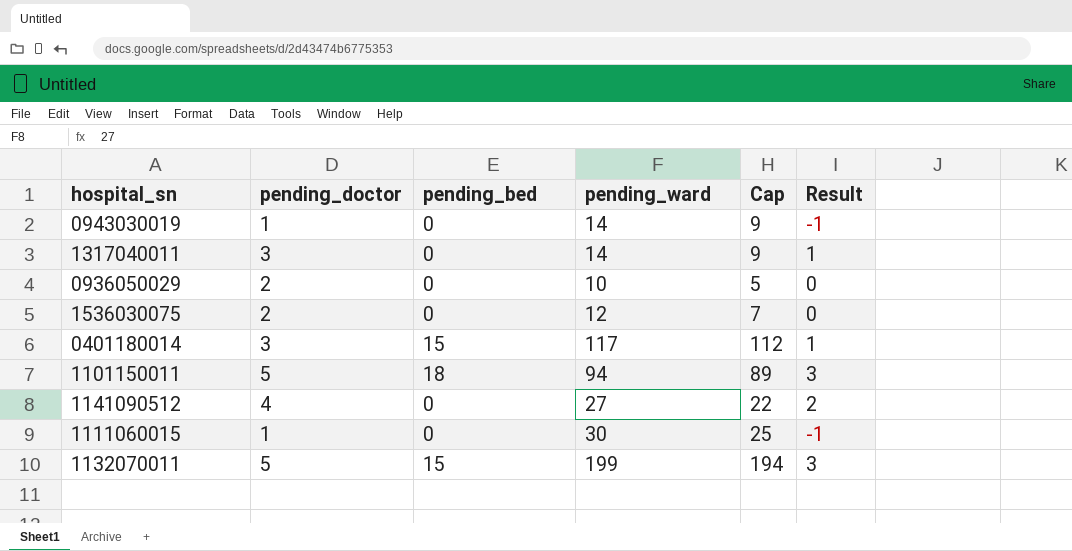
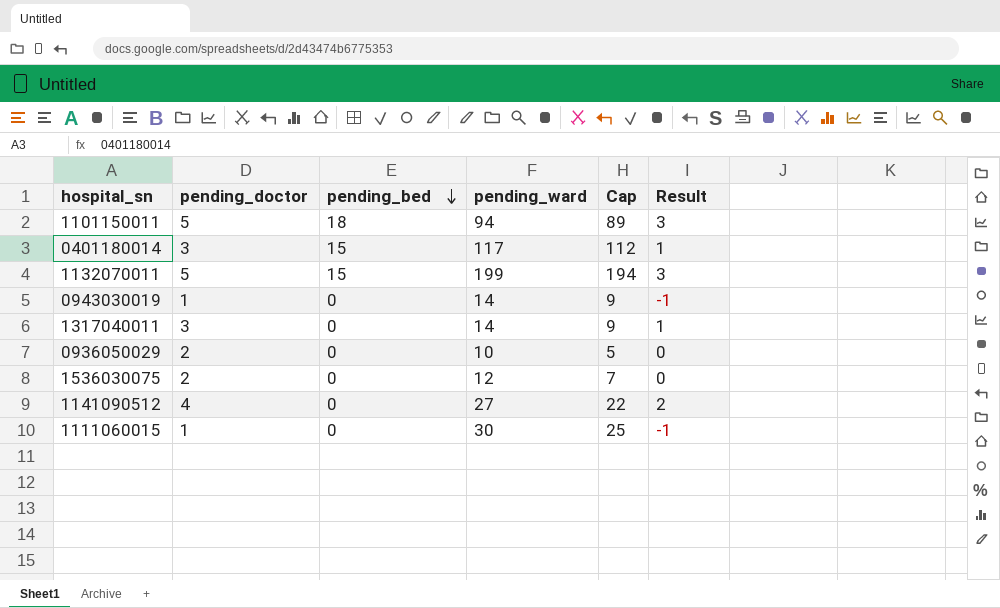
row order: none -> pending_bed descending

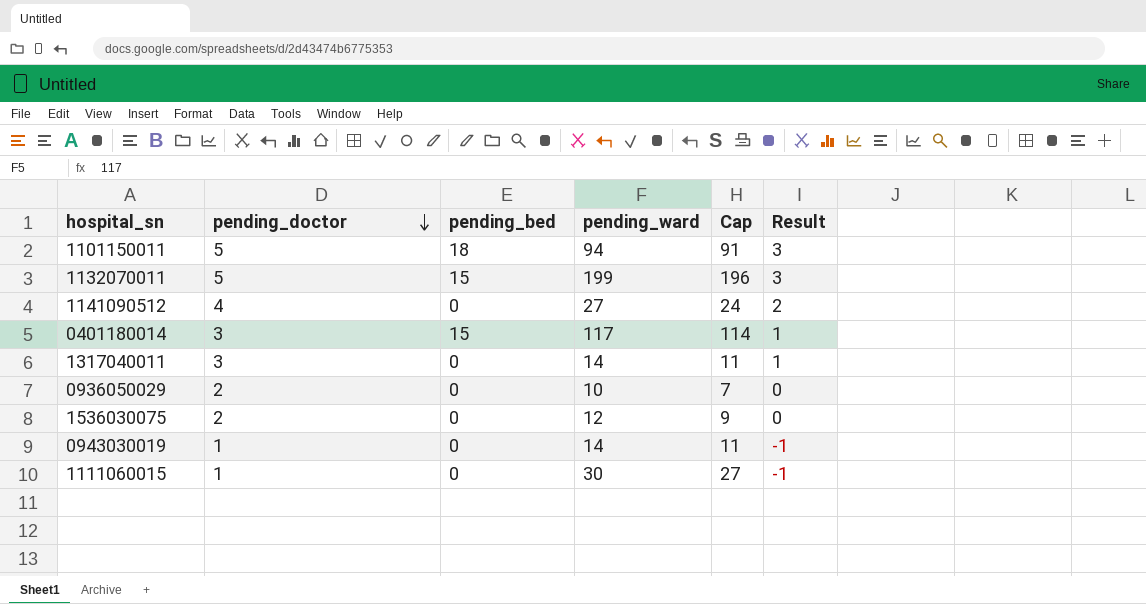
row order: pending_bed descending -> pending_doctor descending
column Cap | formula: [pending_ward] - 5 -> [pending_ward] - 3

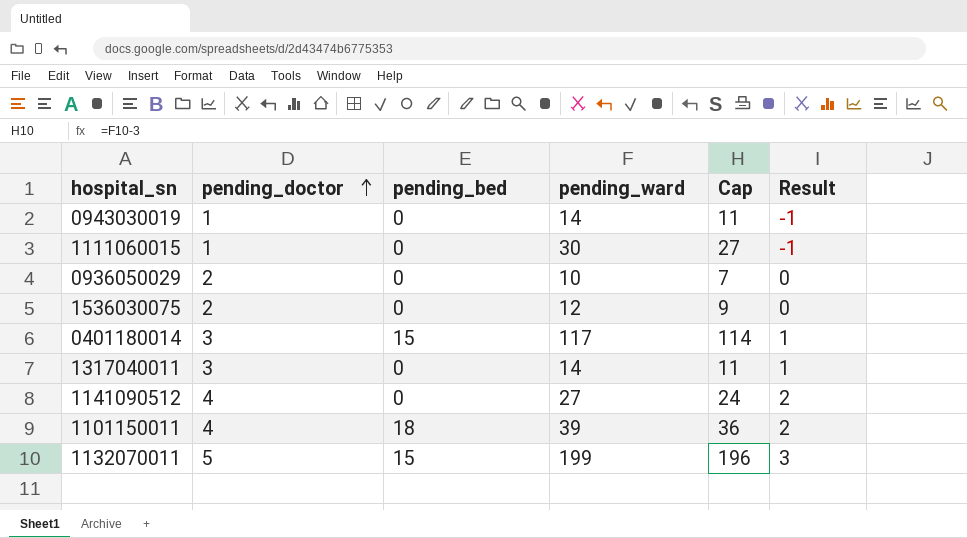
row order: pending_doctor descending -> pending_doctor ascending
1101150011 | pending_doctor: 5 -> 4
1101150011 | pending_ward: 94 -> 39
1101150011 | Cap: 91 -> 36
1101150011 | Result: 3 -> 2

